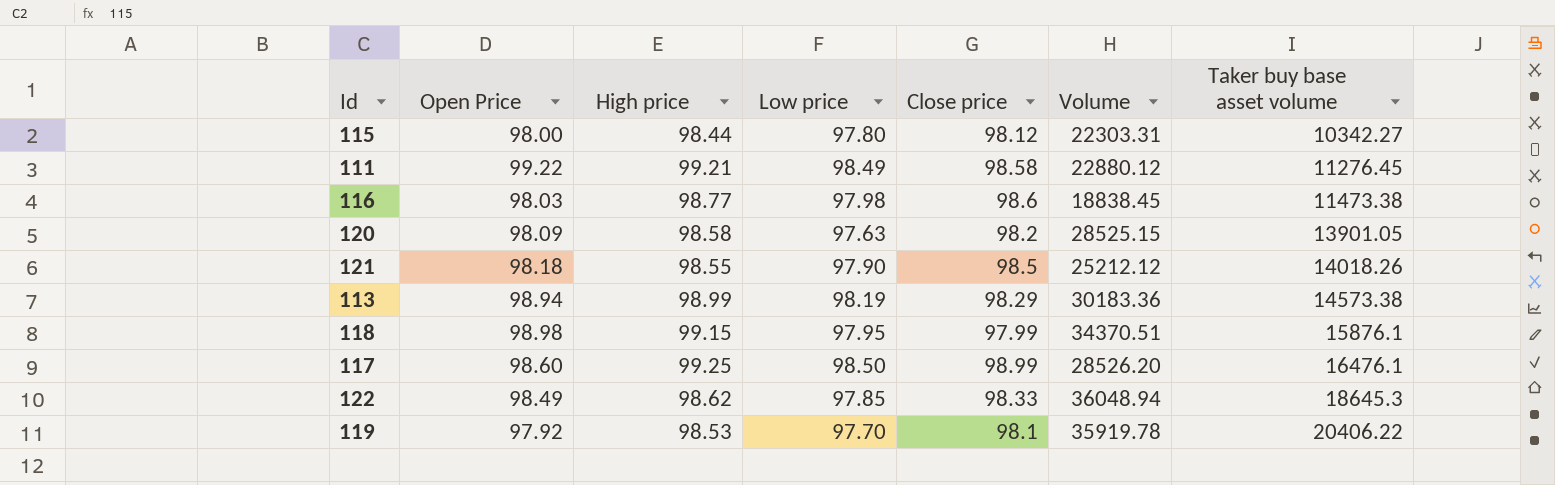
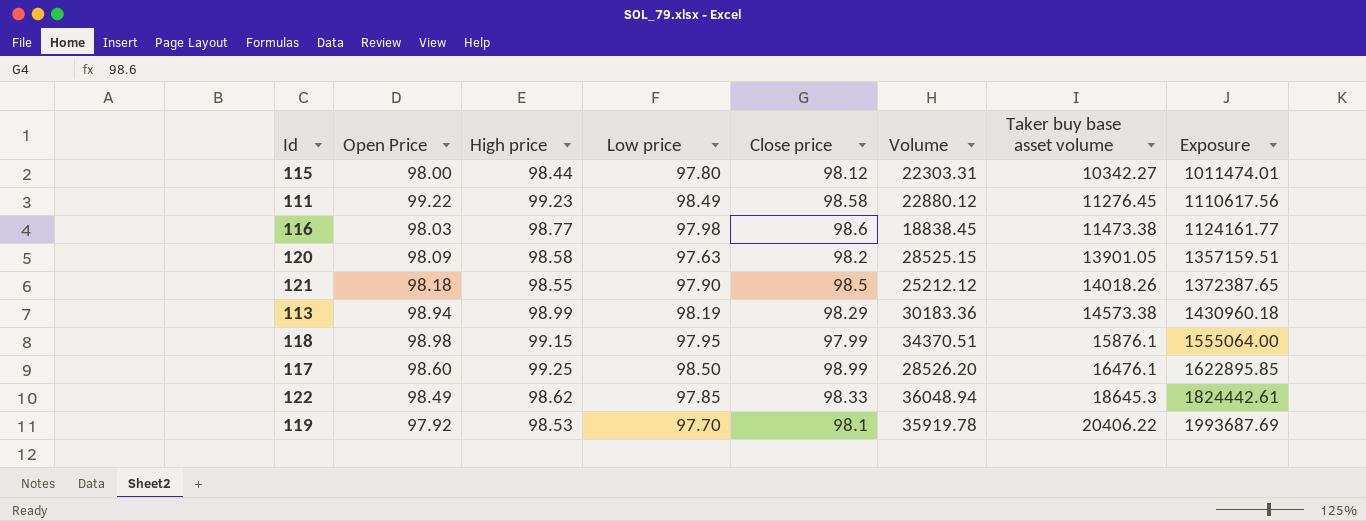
column Exposure | formula: none -> [Low price] * [Taker buy base asset volume]
111 | High price: 99.21 -> 99.23

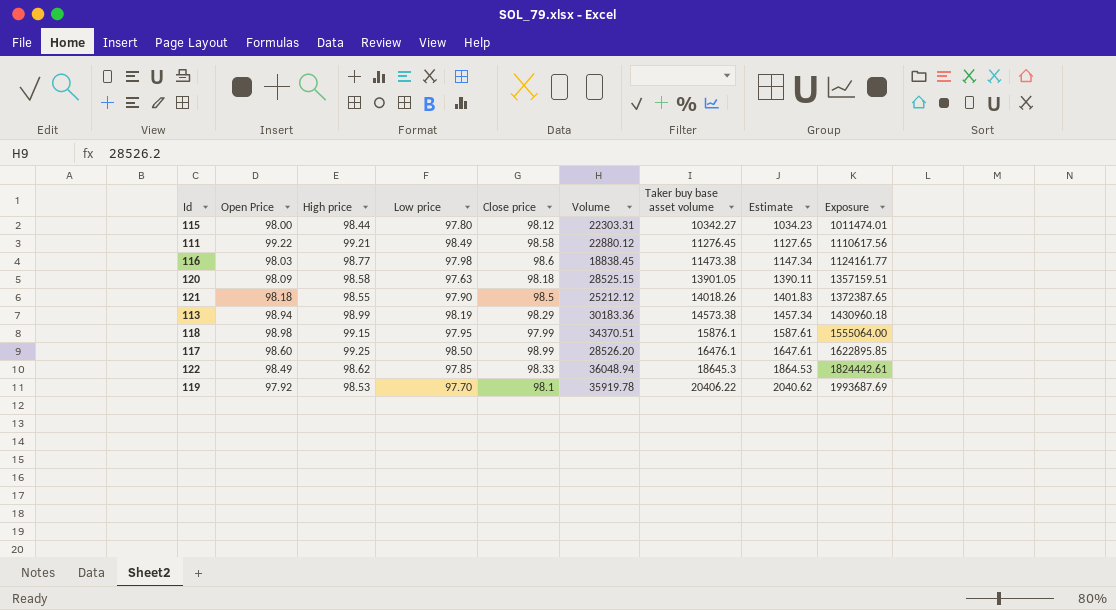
column Estimate | formula: none -> [Taker buy base asset volume] * 0.1
111 | High price: 99.23 -> 99.21
120 | Close price: 98.2 -> 98.18

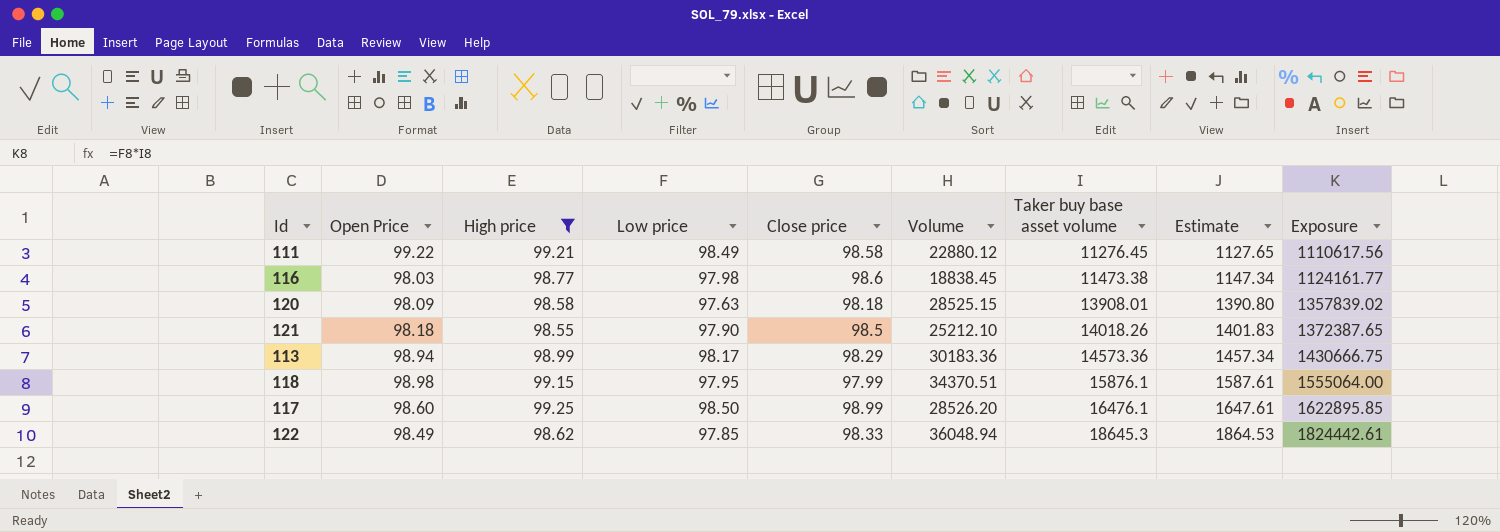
filter: none -> High price >= 98.55
120 | Taker buy base asset volume: 13901.05 -> 13908.01
120 | Estimate: 1390.11 -> 1390.80
120 | Exposure: 1357159.51 -> 1357839.02
121 | Volume: 25212.12 -> 25212.10
113 | Low price: 98.19 -> 98.17
113 | Taker buy base asset volume: 14573.38 -> 14573.36
113 | Exposure: 1430960.18 -> 1430666.75

